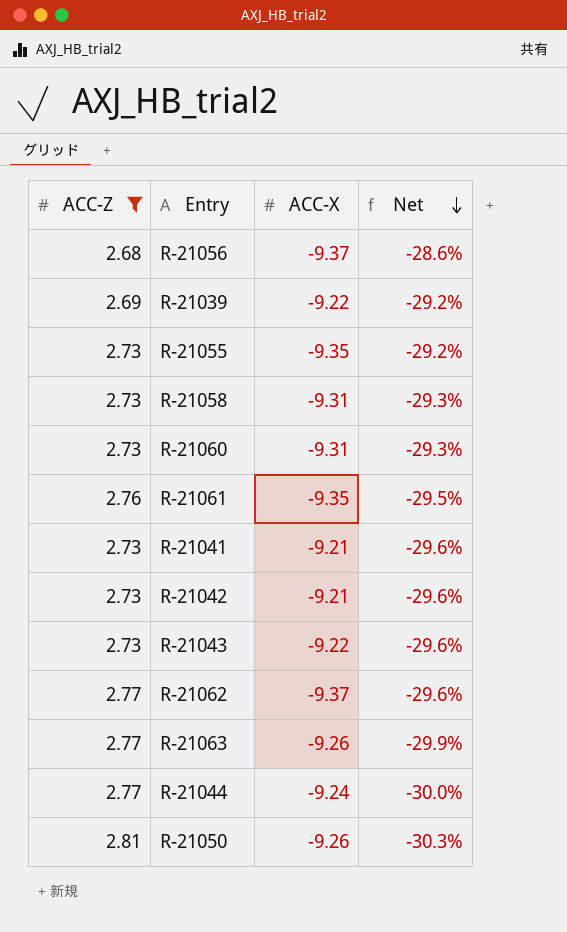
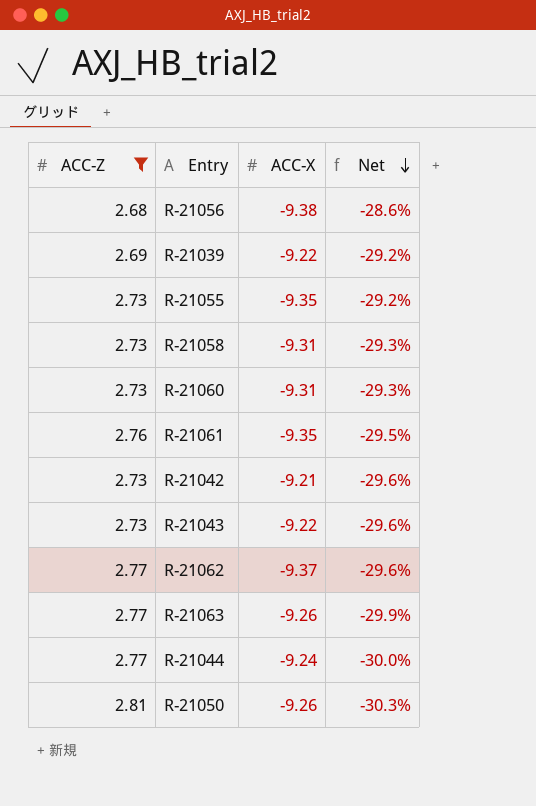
row R-21041: 2.73 | -9.21 | -29.6% -> none
R-21056 | ACC-X: -9.37 -> -9.38

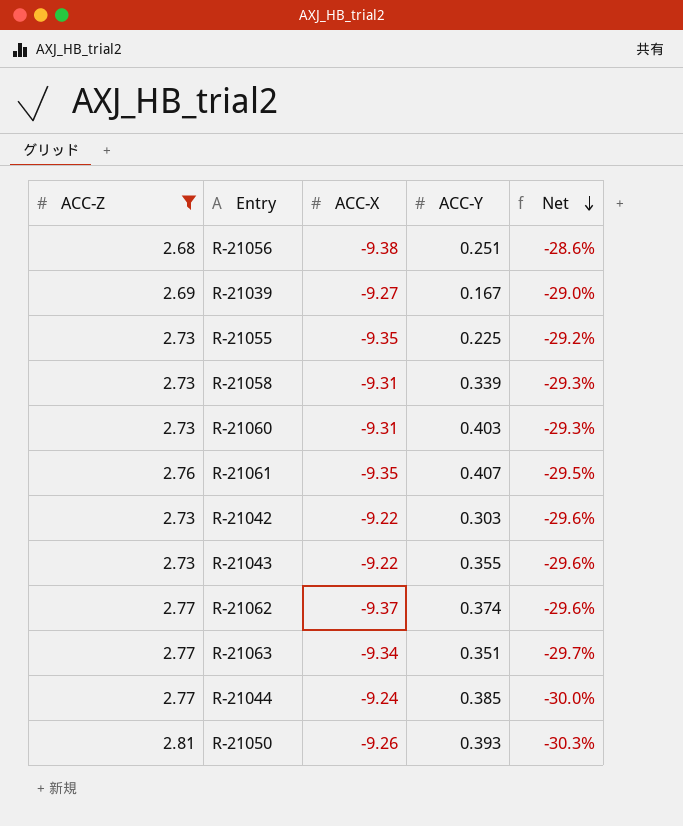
column ACC-Y | position: none -> 4
R-21039 | ACC-X: -9.22 -> -9.27
R-21039 | Net: -29.2% -> -29.0%
R-21042 | ACC-X: -9.21 -> -9.22
R-21063 | ACC-X: -9.26 -> -9.34
R-21063 | Net: -29.9% -> -29.7%

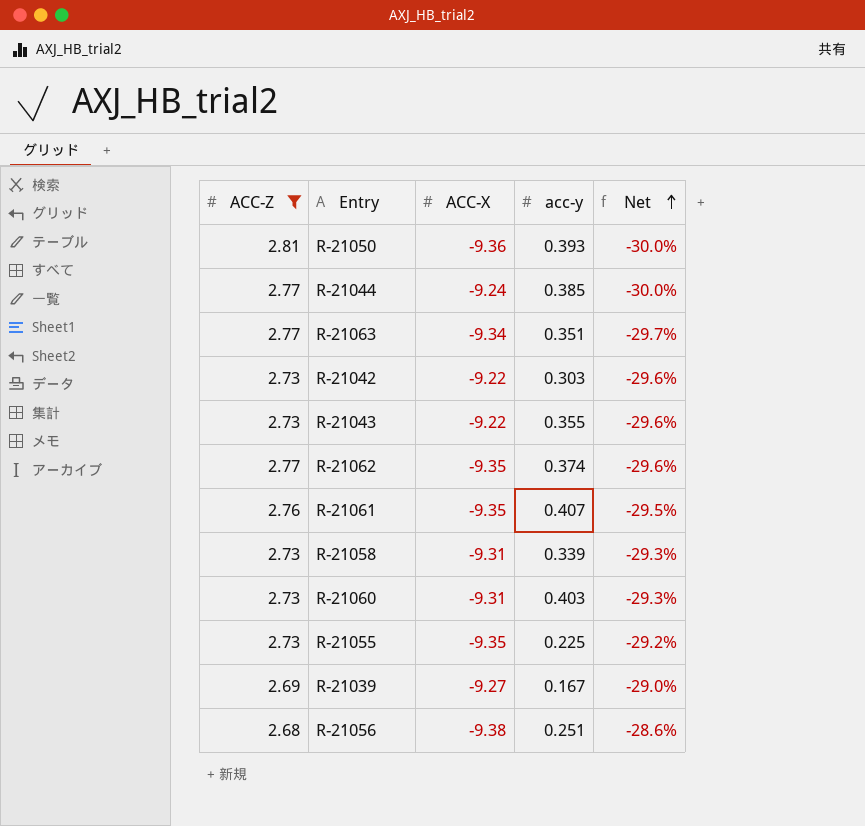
row order: Net descending -> Net ascending
column name: ACC-Y -> acc-y
R-21050 | ACC-X: -9.26 -> -9.36
R-21050 | Net: -30.3% -> -30.0%
R-21062 | ACC-X: -9.37 -> -9.35

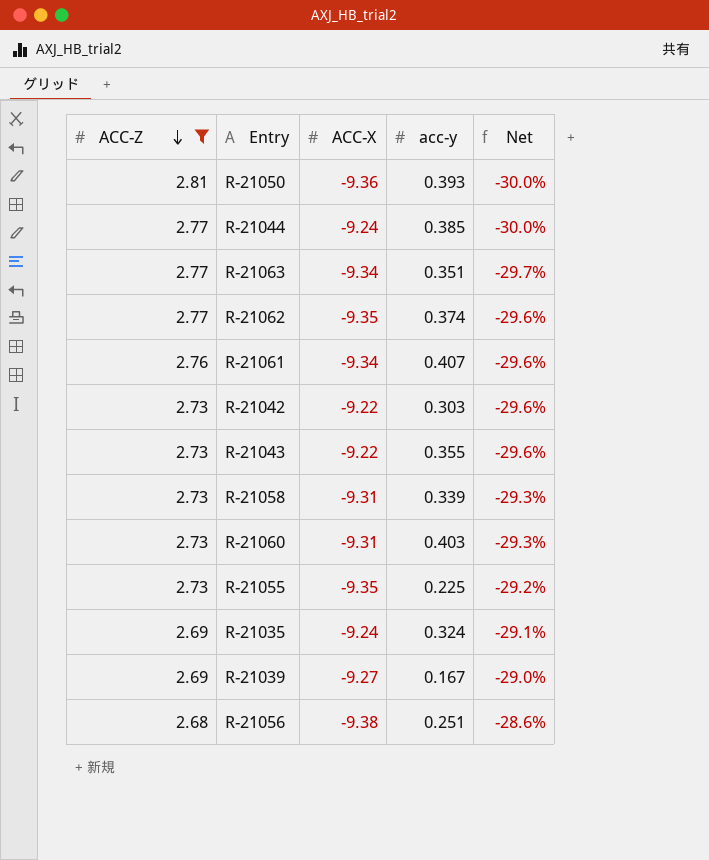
row order: Net ascending -> ACC-Z descending
R-21061 | ACC-X: -9.35 -> -9.34
R-21061 | Net: -29.5% -> -29.6%
row R-21035: none -> 2.69 | -9.24 | 0.324 | -29.1%

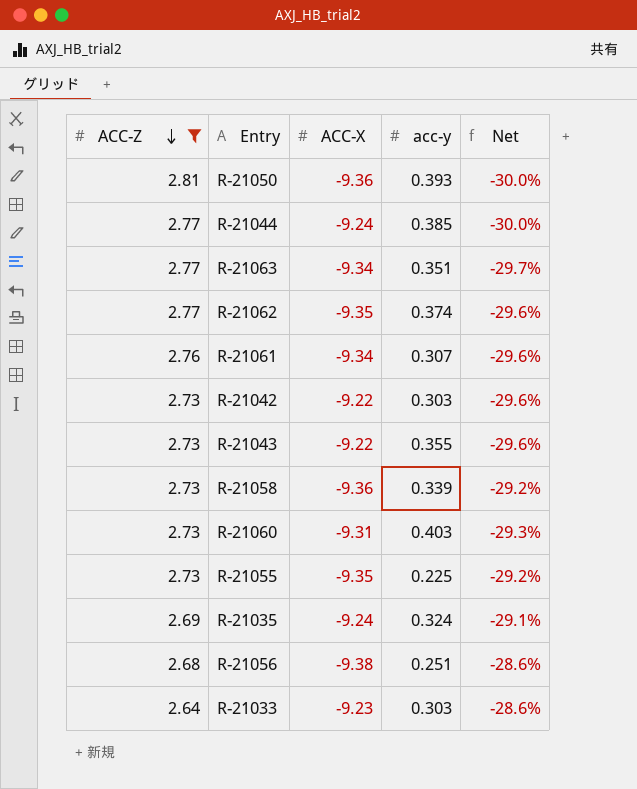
row R-21039: 2.69 | -9.27 | 0.167 | -29.0% -> none
R-21061 | acc-y: 0.407 -> 0.307
R-21058 | ACC-X: -9.31 -> -9.36
R-21058 | Net: -29.3% -> -29.2%
row R-21033: none -> 2.64 | -9.23 | 0.303 | -28.6%

